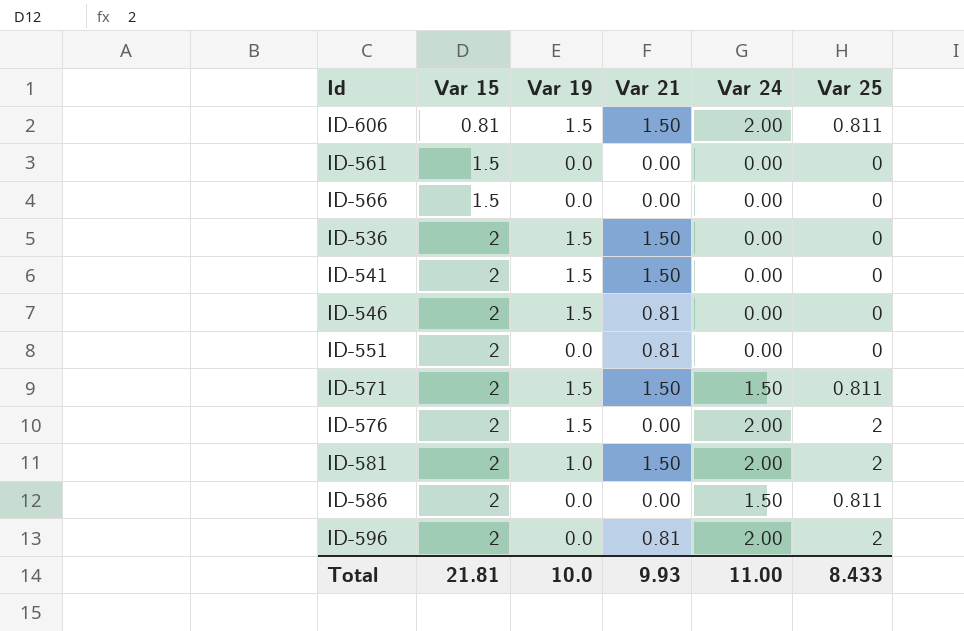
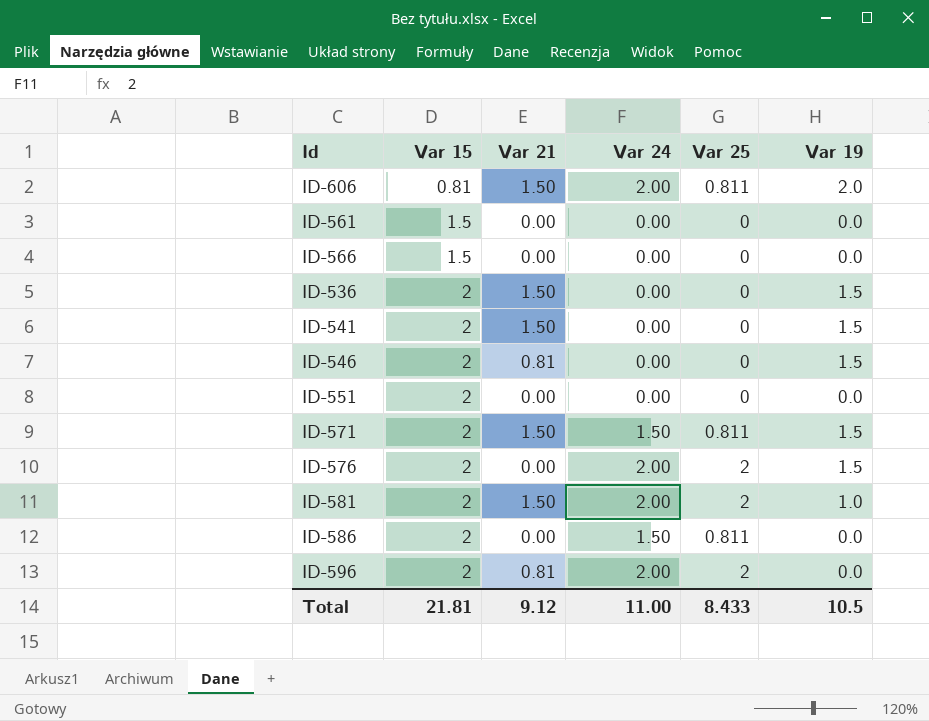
column Var 19 | position: 3 -> 6
ID-606 | Var 19: 1.5 -> 2.0
ID-551 | Var 21: 0.81 -> 0.00
Total | Var 21: 9.93 -> 9.12
Total | Var 19: 10.0 -> 10.5

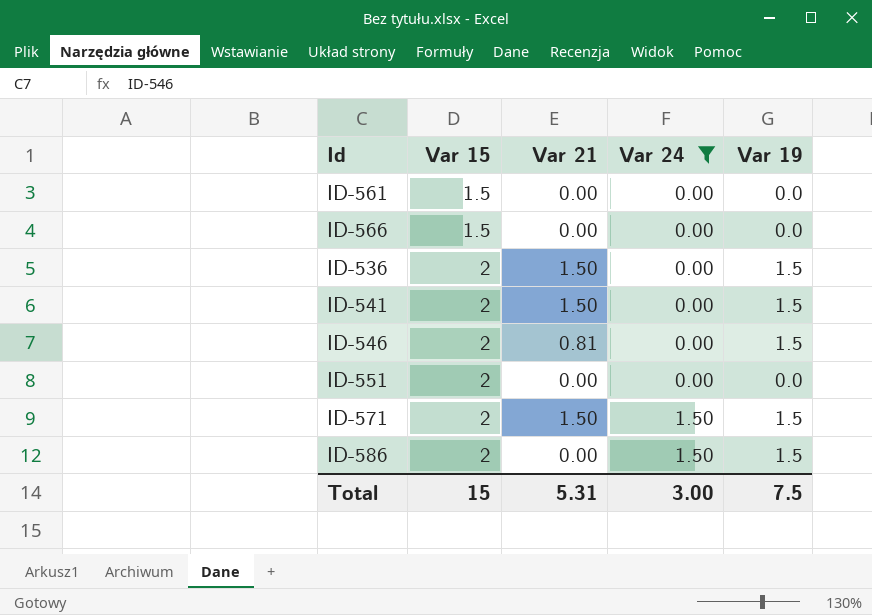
filter: none -> Var 24 != 2.00
column Var 25 | position: 5 -> none
ID-586 | Var 19: 0.0 -> 1.5
Total | Var 15: 21.81 -> 15
Total | Var 21: 9.12 -> 5.31
Total | Var 24: 11.00 -> 3.00
Total | Var 19: 10.5 -> 7.5

